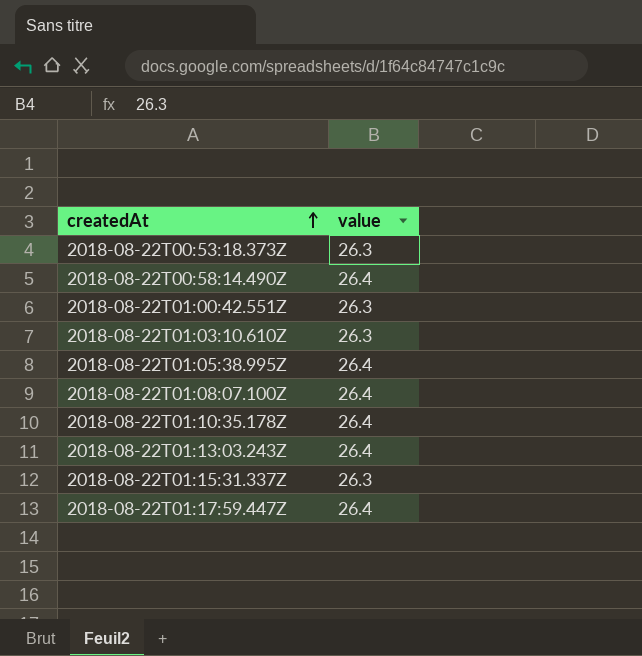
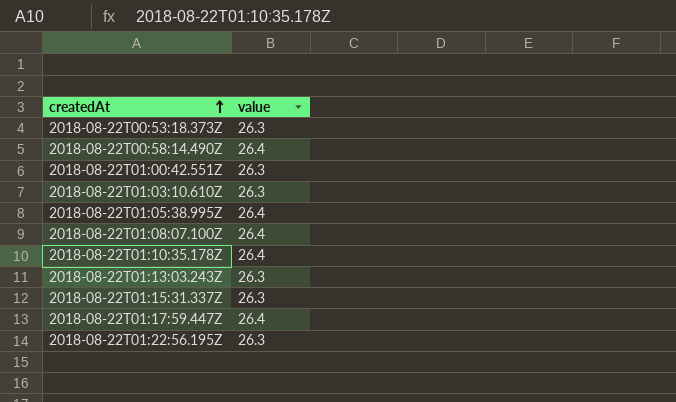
2018-08-22T01:13:03.243Z | value: 26.4 -> 26.3
row 2018-08-22T01:22:56.195Z: none -> 26.3

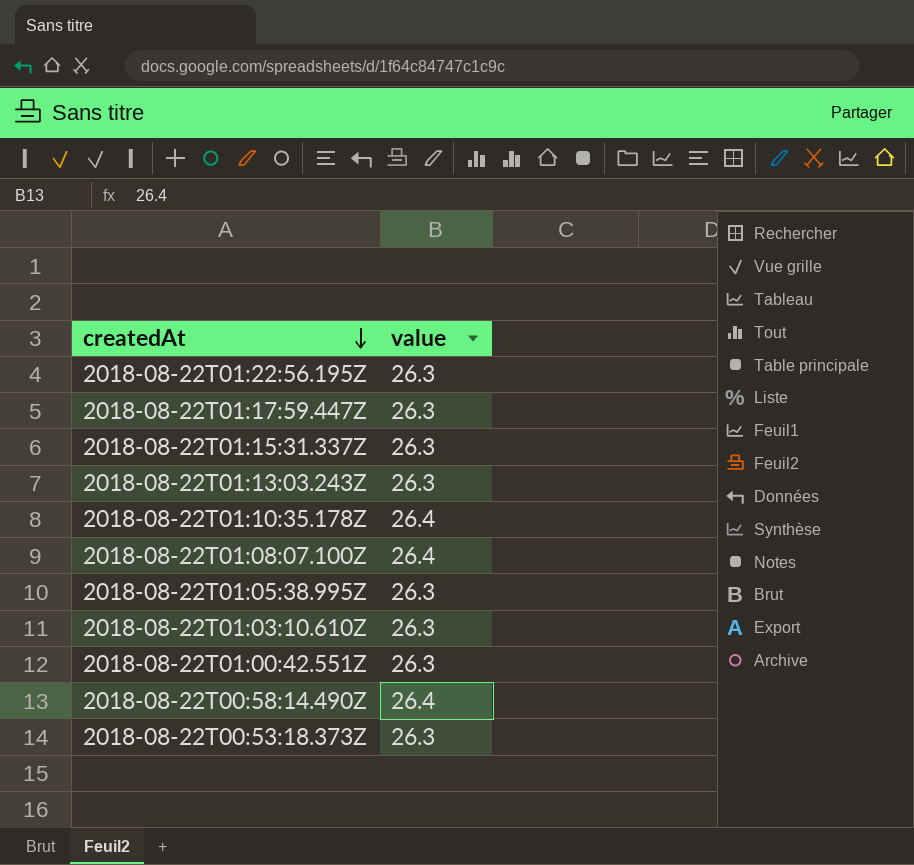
row order: createdAt ascending -> createdAt descending
2018-08-22T01:17:59.447Z | value: 26.4 -> 26.3
2018-08-22T01:05:38.995Z | value: 26.4 -> 26.3

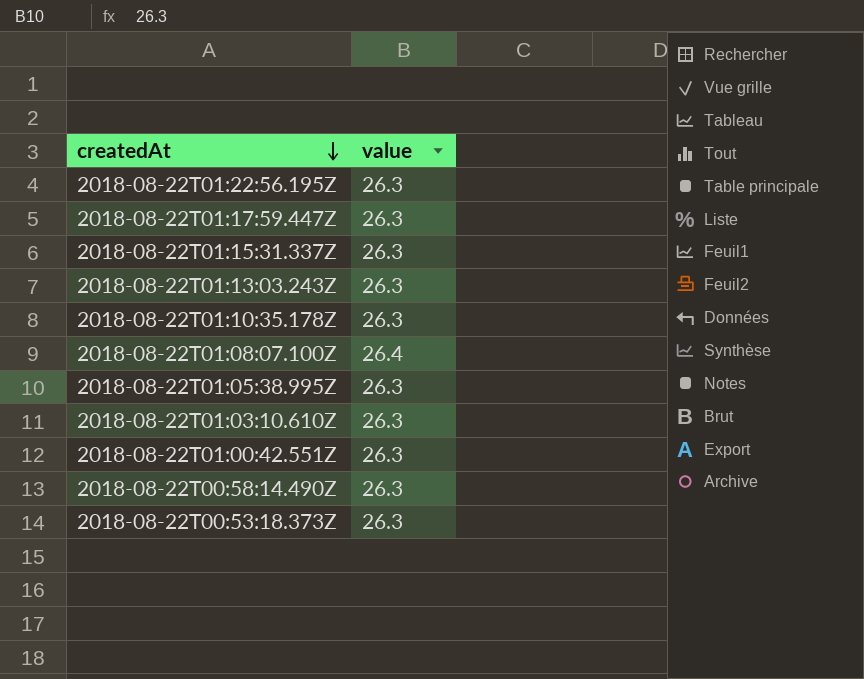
2018-08-22T01:10:35.178Z | value: 26.4 -> 26.3
2018-08-22T00:58:14.490Z | value: 26.4 -> 26.3

